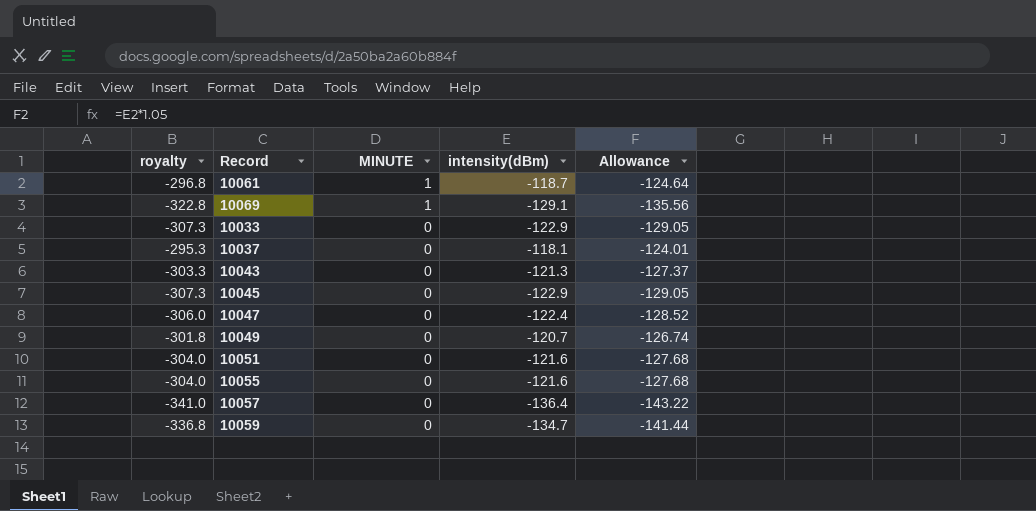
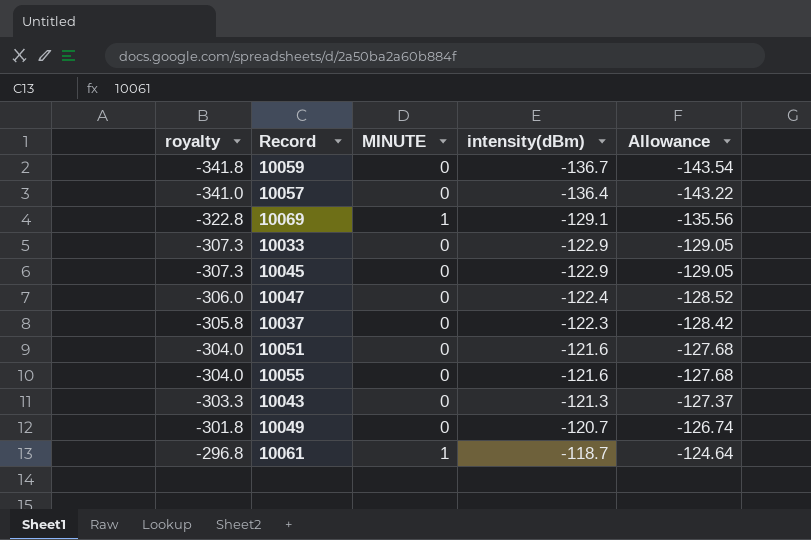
row order: MINUTE descending -> royalty ascending
10059 | royalty: -336.8 -> -341.8
10059 | intensity(dBm): -134.7 -> -136.7
10059 | Allowance: -141.44 -> -143.54
10037 | royalty: -295.3 -> -305.8
10037 | intensity(dBm): -118.1 -> -122.3
10037 | Allowance: -124.01 -> -128.42

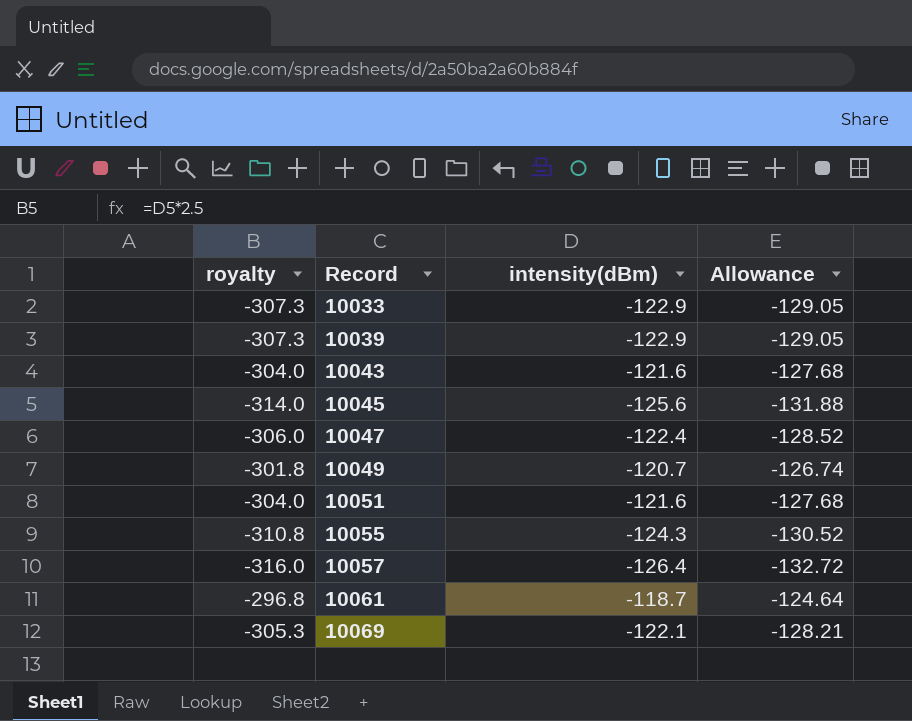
row order: royalty ascending -> Record ascending
column MINUTE | position: 3 -> none
row 10059: -341.8 | 0 | -136.7 | -143.54 -> none
row 10037: -305.8 | 0 | -122.3 | -128.42 -> none
row 10039: none -> -307.3 | -122.9 | -129.05
10043 | royalty: -303.3 -> -304.0
10043 | intensity(dBm): -121.3 -> -121.6
10043 | Allowance: -127.37 -> -127.68
10045 | royalty: -307.3 -> -314.0
10045 | intensity(dBm): -122.9 -> -125.6
10045 | Allowance: -129.05 -> -131.88
10055 | royalty: -304.0 -> -310.8
10055 | intensity(dBm): -121.6 -> -124.3
10055 | Allowance: -127.68 -> -130.52
10057 | royalty: -341.0 -> -316.0
10057 | intensity(dBm): -136.4 -> -126.4
10057 | Allowance: -143.22 -> -132.72
10069 | royalty: -322.8 -> -305.3
10069 | intensity(dBm): -129.1 -> -122.1
10069 | Allowance: -135.56 -> -128.21

